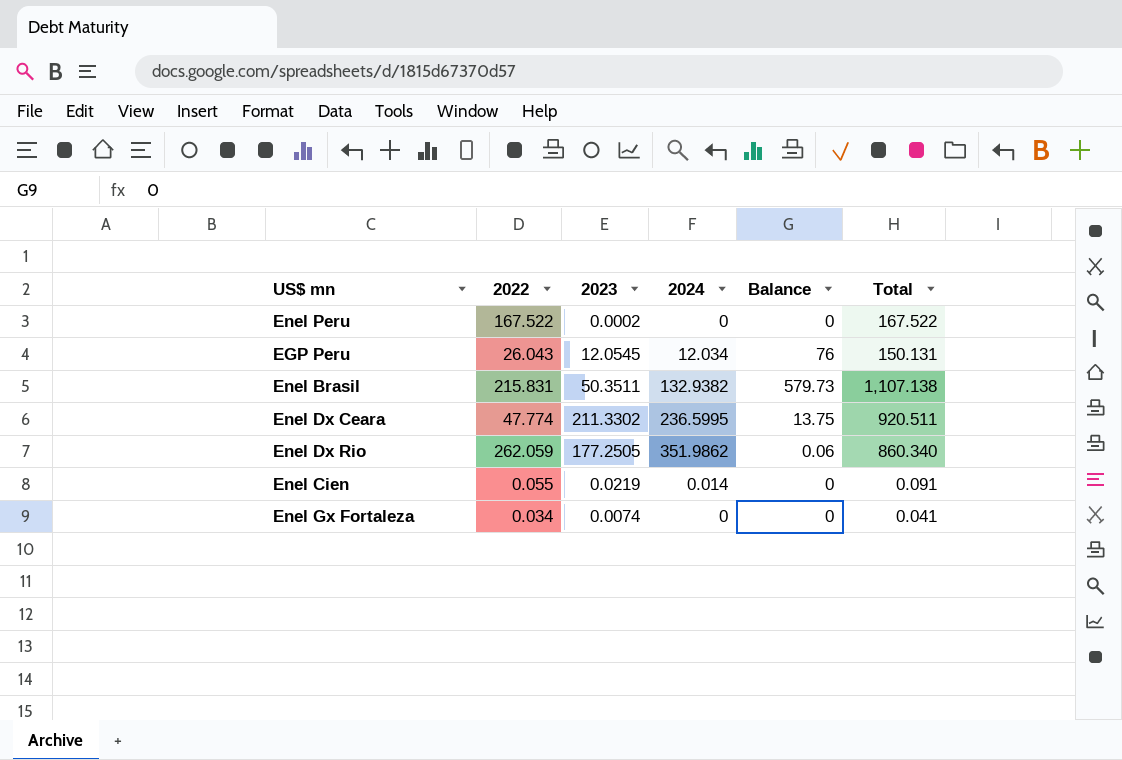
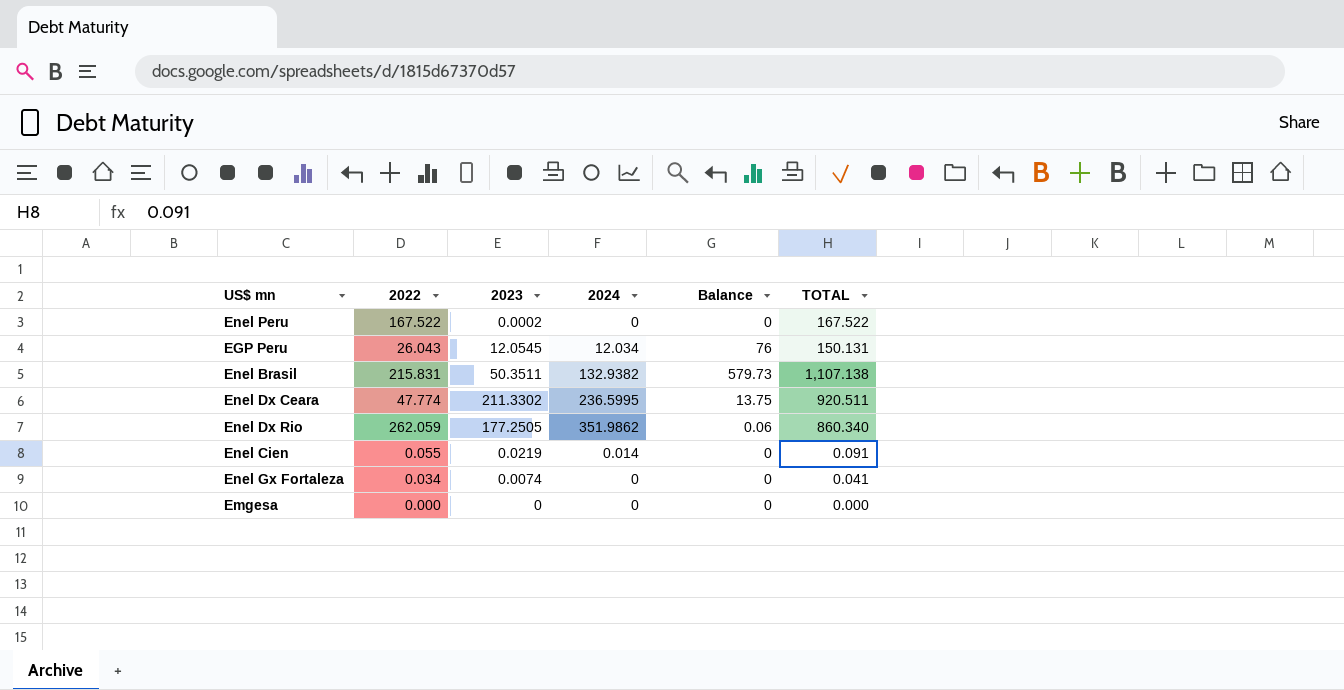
column name: Total -> TOTAL
row Emgesa: none -> 0.000 | 0 | 0 | 0 | 0.000

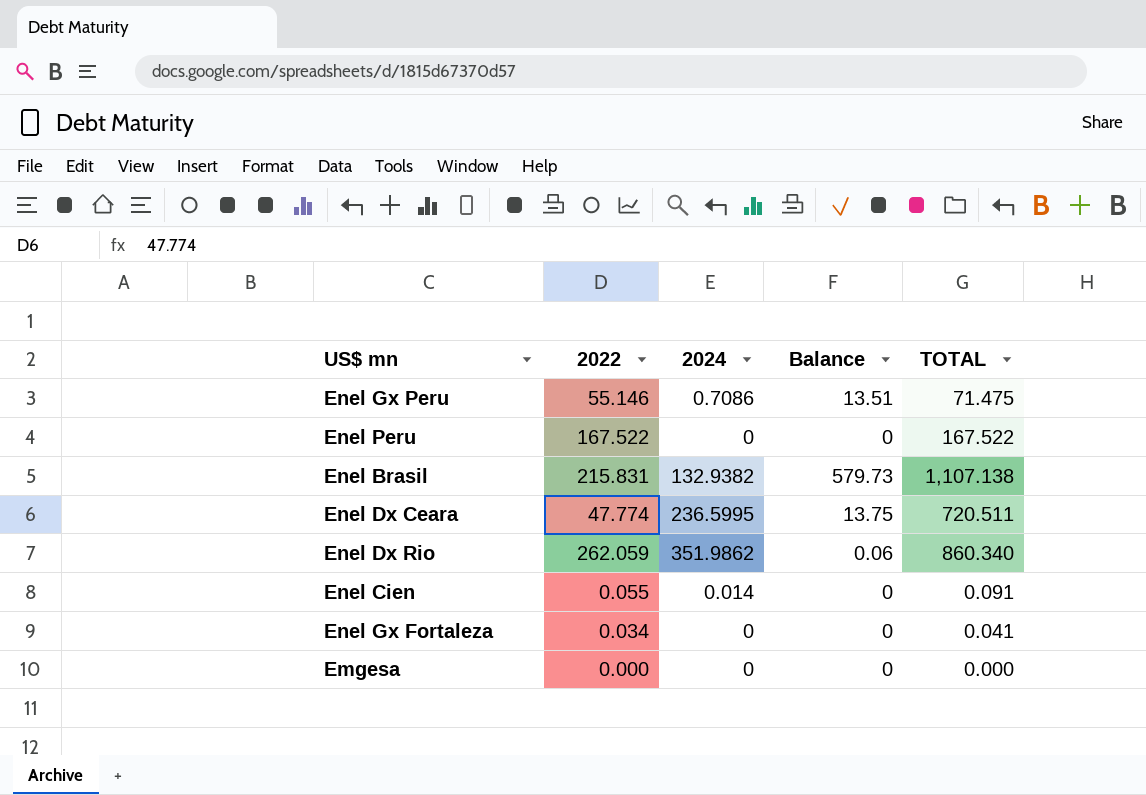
column 2023 | position: 3 -> none
row EGP Peru: 26.043 | 12.0545 | 12.034 | 76 | 150.131 -> none
row Enel Gx Peru: none -> 55.146 | 0.7086 | 13.51 | 71.475
Enel Dx Ceara | TOTAL: 920.511 -> 720.511

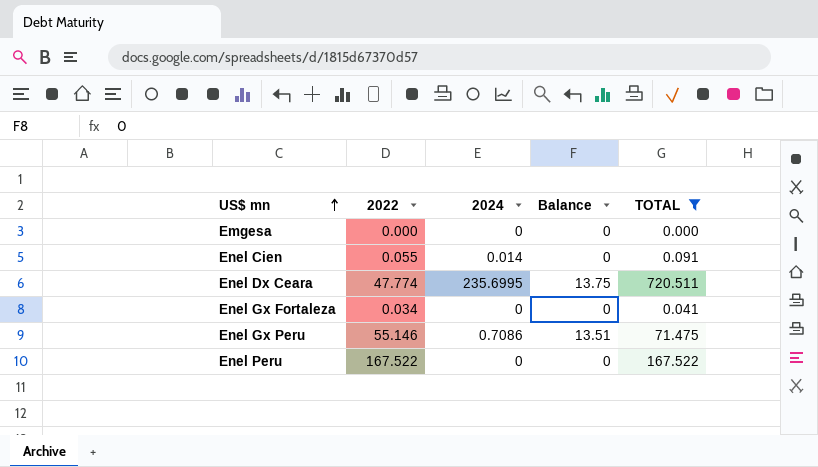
filter: none -> TOTAL <= 720.511
row order: none -> US$ mn ascending
Enel Dx Ceara | 2024: 236.5995 -> 235.6995

